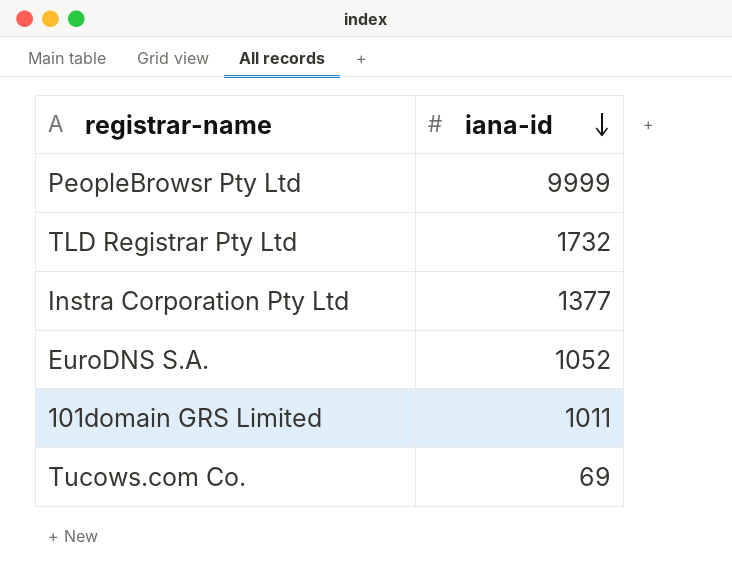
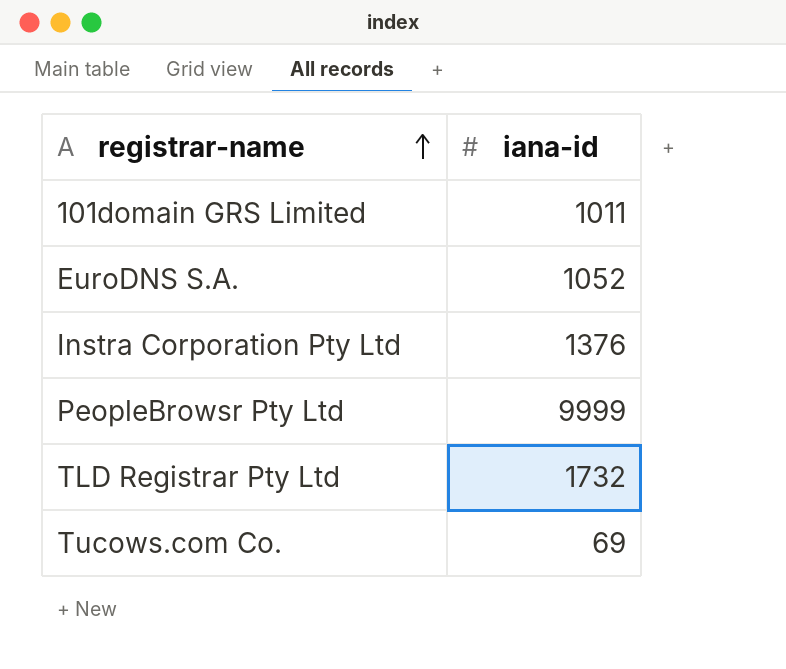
row order: iana-id descending -> registrar-name ascending
Instra Corporation Pty Ltd | iana-id: 1377 -> 1376

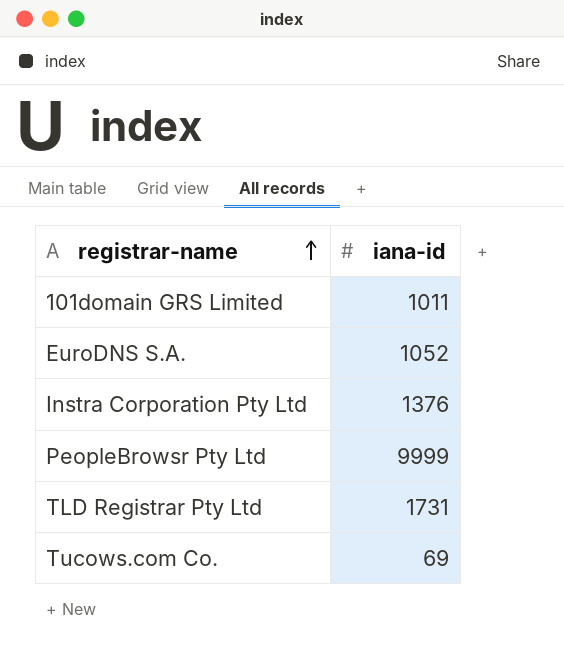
TLD Registrar Pty Ltd | iana-id: 1732 -> 1731

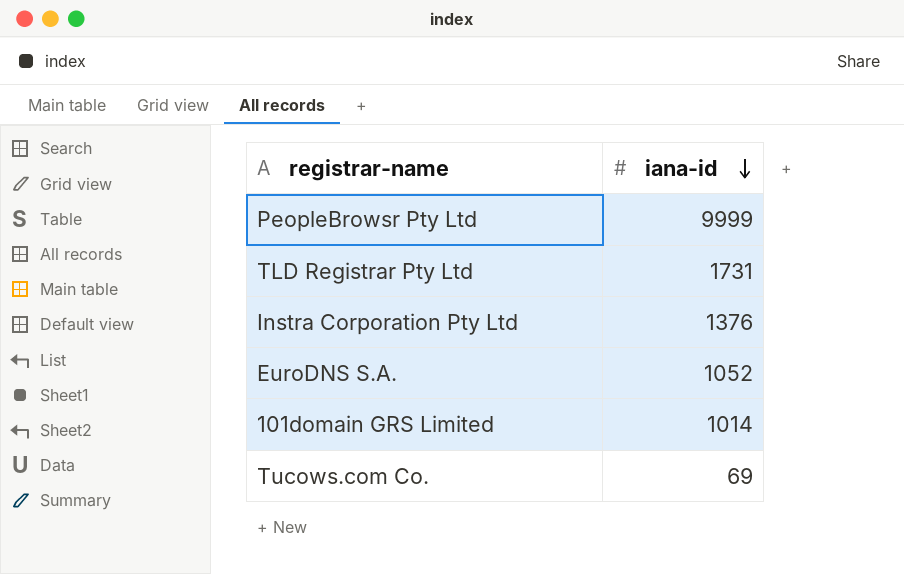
row order: registrar-name ascending -> iana-id descending
101domain GRS Limited | iana-id: 1011 -> 1014

